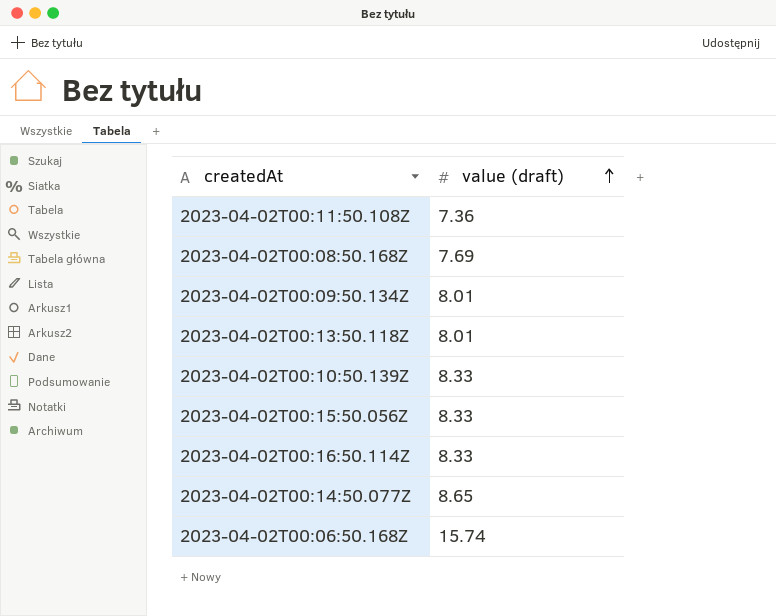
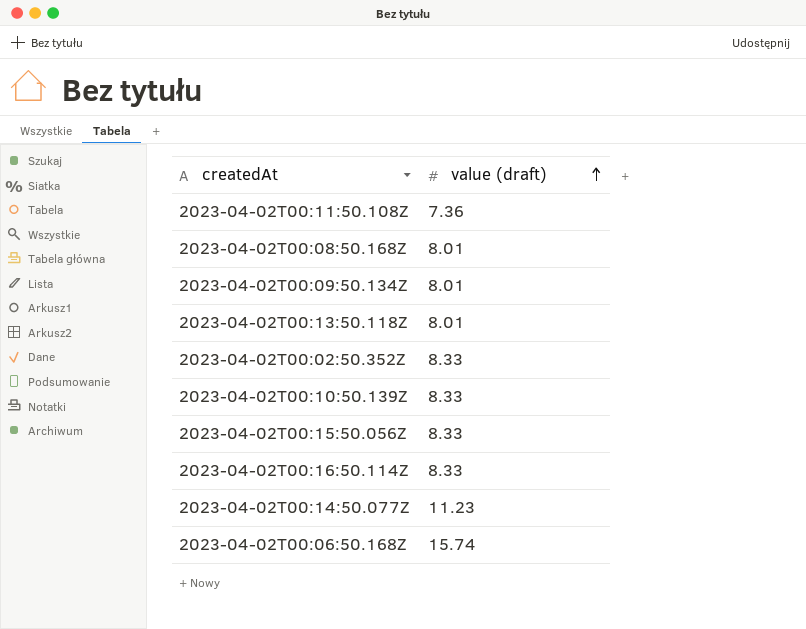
2023-04-02T00:08:50.168Z | value (draft): 7.69 -> 8.01
row 2023-04-02T00:02:50.352Z: none -> 8.33
2023-04-02T00:14:50.077Z | value (draft): 8.65 -> 11.23

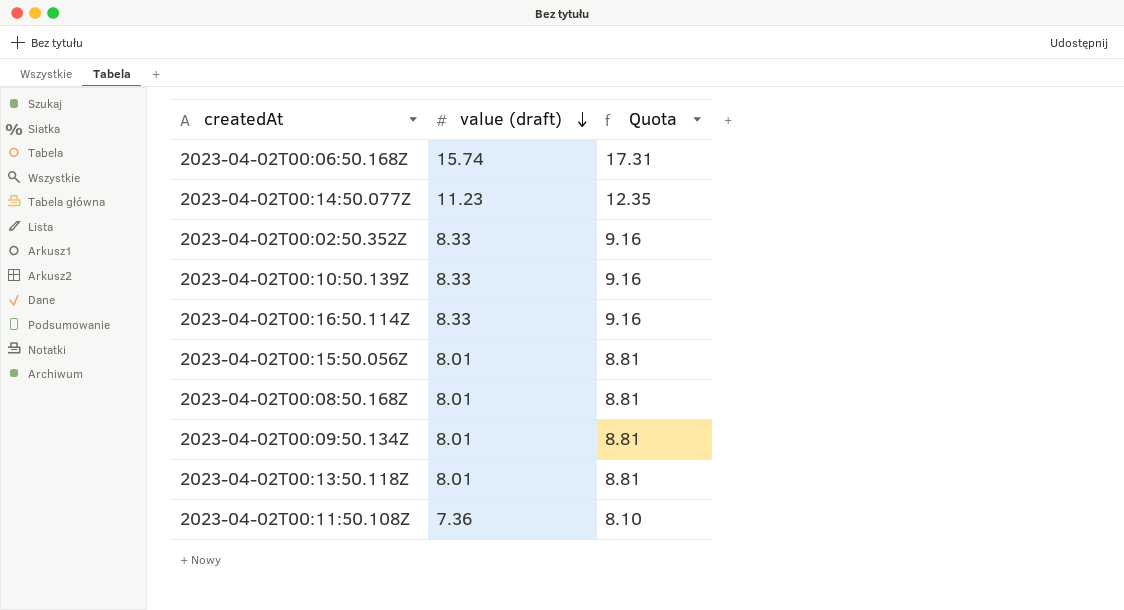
row order: value (draft) ascending -> value (draft) descending
column Quota | formula: none -> [value (draft)] * 1.1
2023-04-02T00:15:50.056Z | value (draft): 8.33 -> 8.01

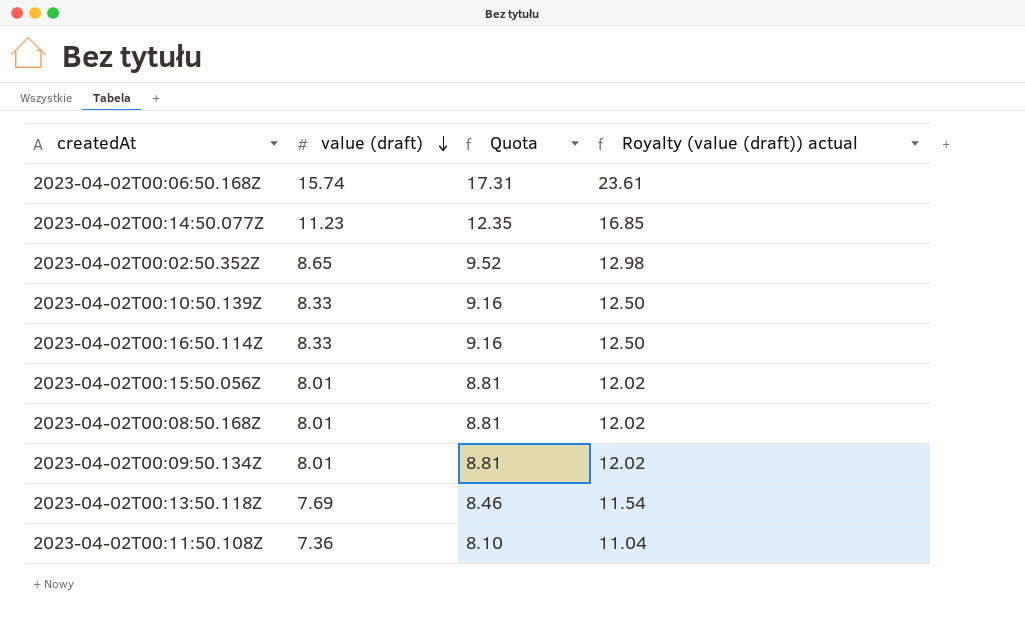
column Royalty (value (draft)) actual | formula: none -> [value (draft)] * 1.5
2023-04-02T00:02:50.352Z | value (draft): 8.33 -> 8.65
2023-04-02T00:02:50.352Z | Quota: 9.16 -> 9.52
2023-04-02T00:13:50.118Z | value (draft): 8.01 -> 7.69
2023-04-02T00:13:50.118Z | Quota: 8.81 -> 8.46

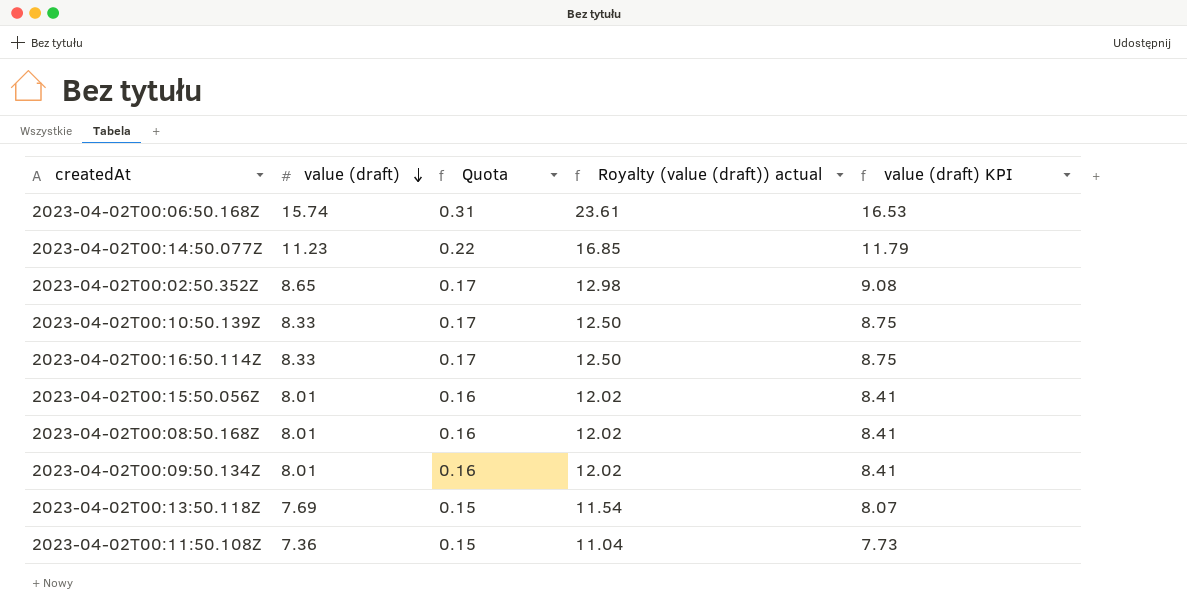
column Quota | formula: [value (draft)] * 1.1 -> [value (draft)] * 0.02
column value (draft) KPI | formula: none -> [value (draft)] * 1.05

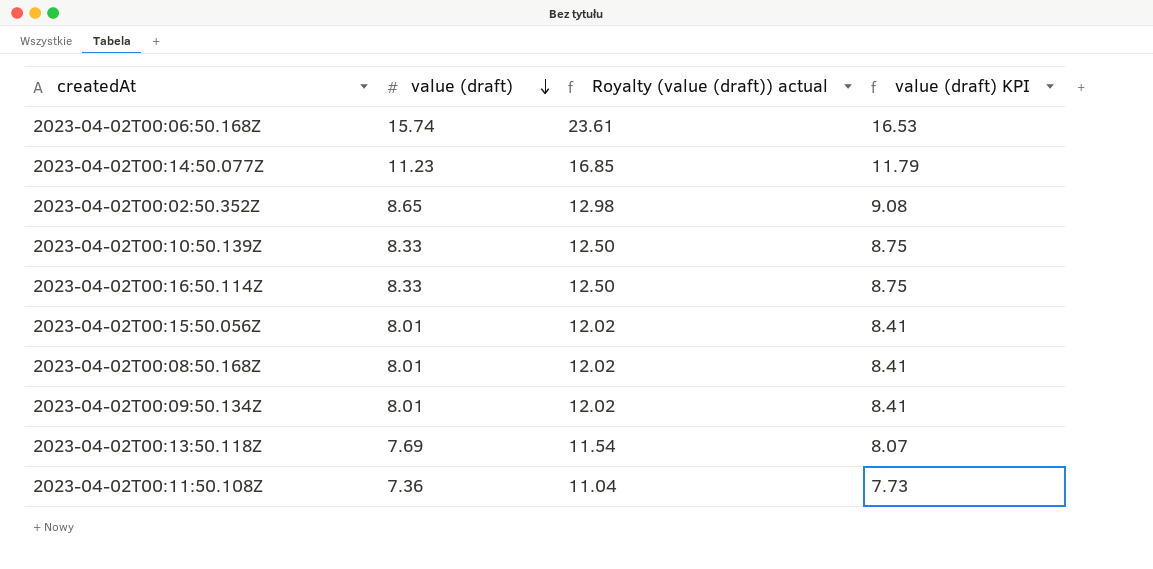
column Quota | formula: [value (draft)] * 0.02 -> none

